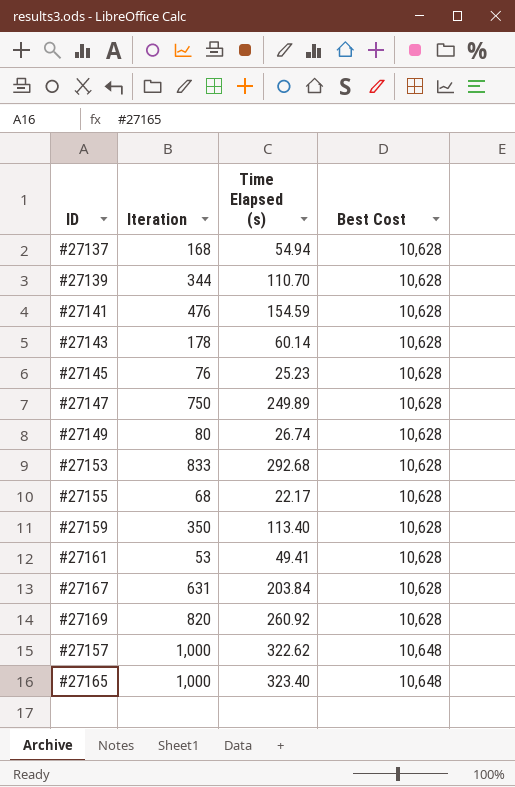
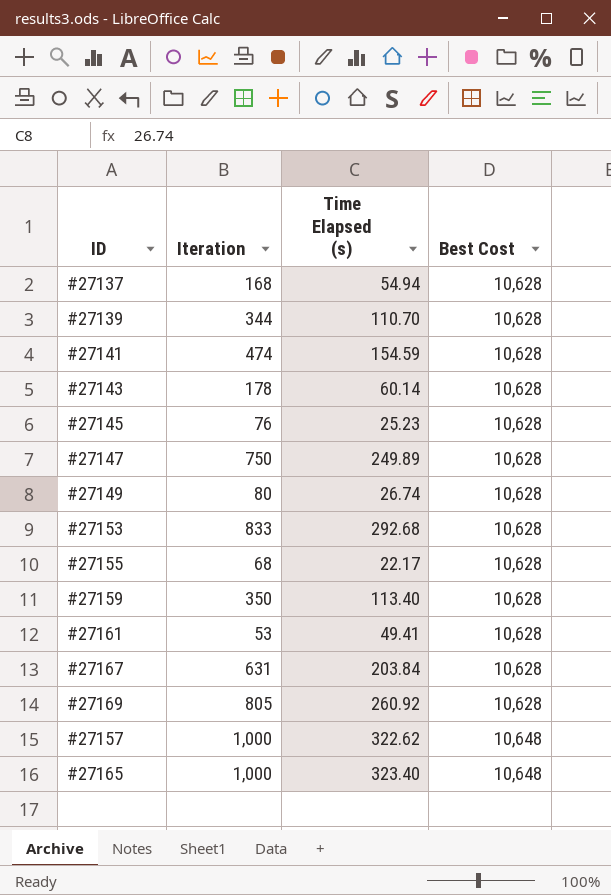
#27141 | Iteration: 476 -> 474
#27169 | Iteration: 820 -> 805

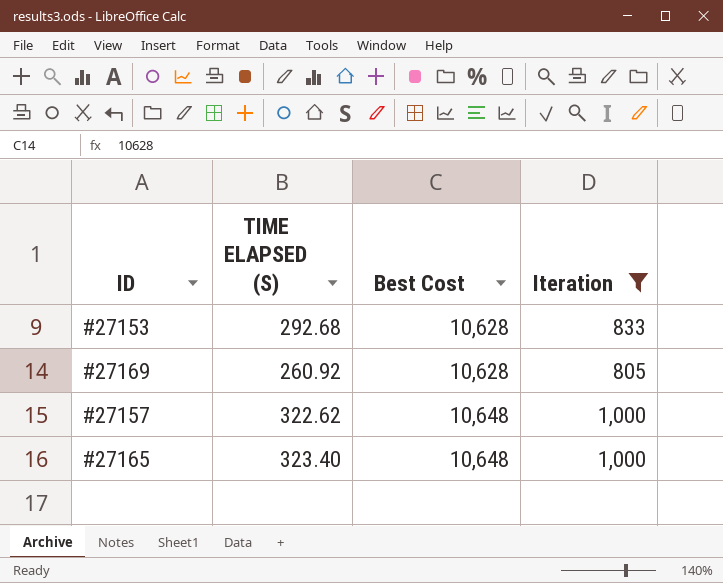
filter: none -> Iteration >= 805
column name: Time Elapsed (s) -> TIME ELAPSED (S)
column Iteration | position: 2 -> 4

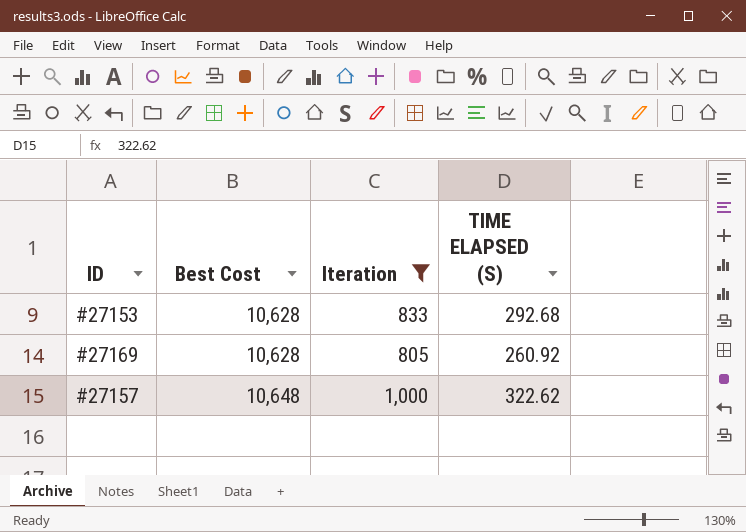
column TIME ELAPSED (S) | position: 2 -> 4
row #27165: 323.40 | 10,648 | 1,000 -> none

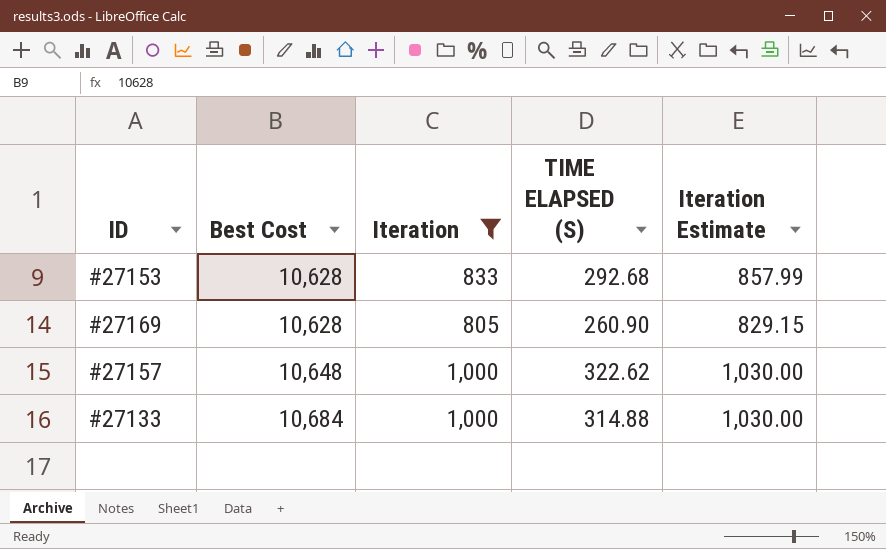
column Iteration Estimate | formula: none -> [Iteration] * 1.03
#27169 | TIME ELAPSED (S): 260.92 -> 260.90
row #27133: none -> 10,684 | 1,000 | 314.88 | 1,030.00

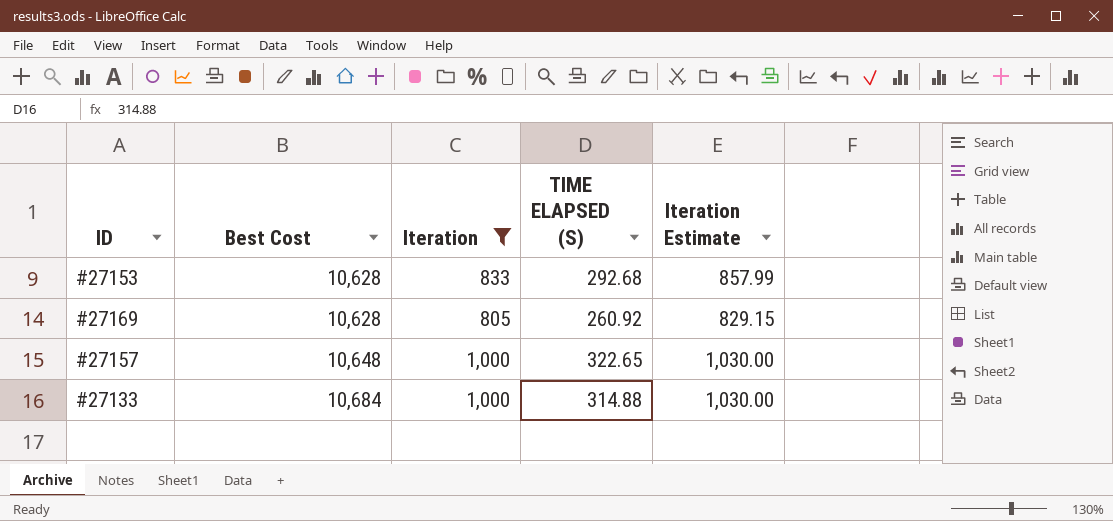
#27169 | TIME ELAPSED (S): 260.90 -> 260.92
#27157 | TIME ELAPSED (S): 322.62 -> 322.65

